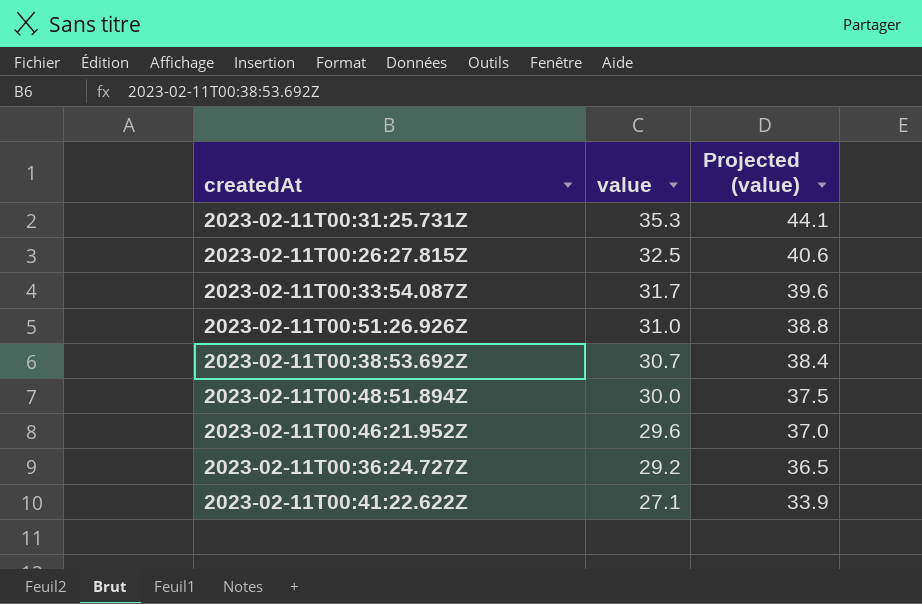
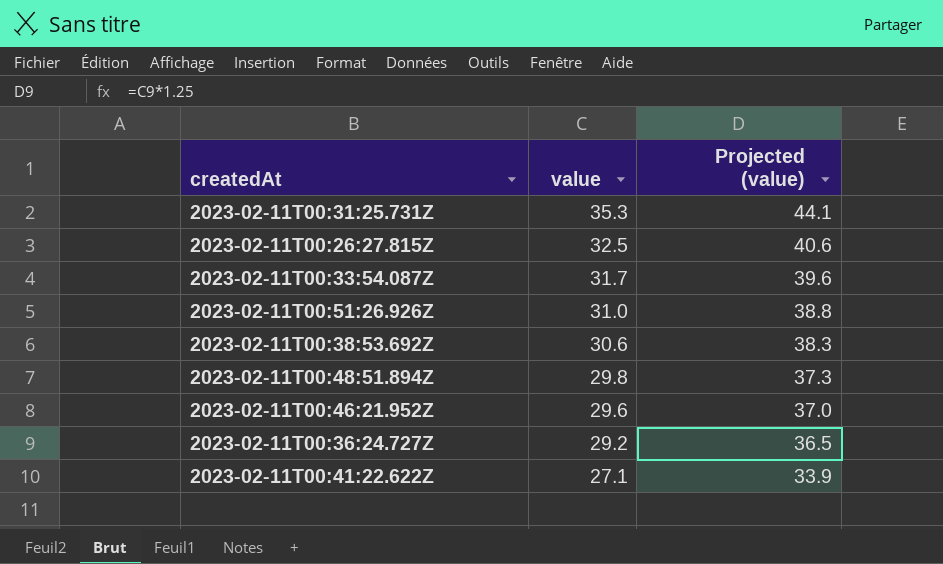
2023-02-11T00:38:53.692Z | value: 30.7 -> 30.6
2023-02-11T00:38:53.692Z | Projected (value): 38.4 -> 38.3
2023-02-11T00:48:51.894Z | value: 30.0 -> 29.8
2023-02-11T00:48:51.894Z | Projected (value): 37.5 -> 37.3

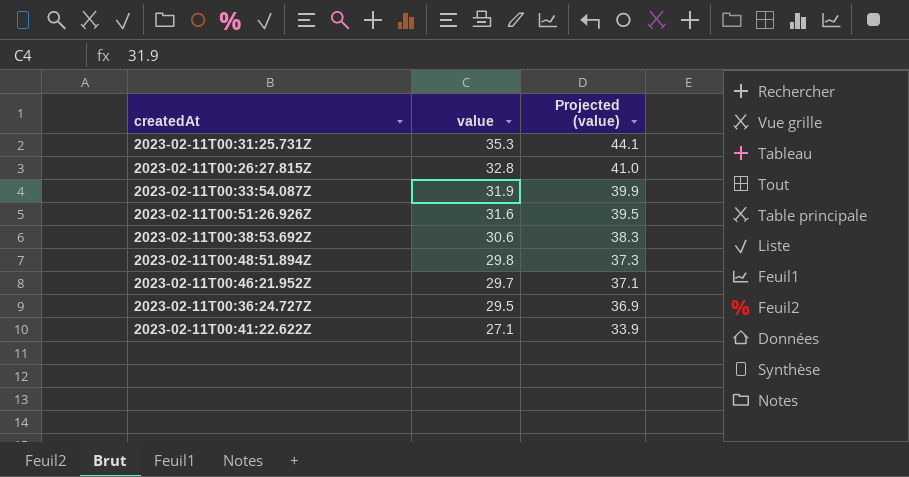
2023-02-11T00:26:27.815Z | value: 32.5 -> 32.8
2023-02-11T00:26:27.815Z | Projected (value): 40.6 -> 41.0
2023-02-11T00:33:54.087Z | value: 31.7 -> 31.9
2023-02-11T00:33:54.087Z | Projected (value): 39.6 -> 39.9
2023-02-11T00:51:26.926Z | value: 31.0 -> 31.6
2023-02-11T00:51:26.926Z | Projected (value): 38.8 -> 39.5
2023-02-11T00:46:21.952Z | value: 29.6 -> 29.7
2023-02-11T00:46:21.952Z | Projected (value): 37.0 -> 37.1
2023-02-11T00:36:24.727Z | value: 29.2 -> 29.5
2023-02-11T00:36:24.727Z | Projected (value): 36.5 -> 36.9

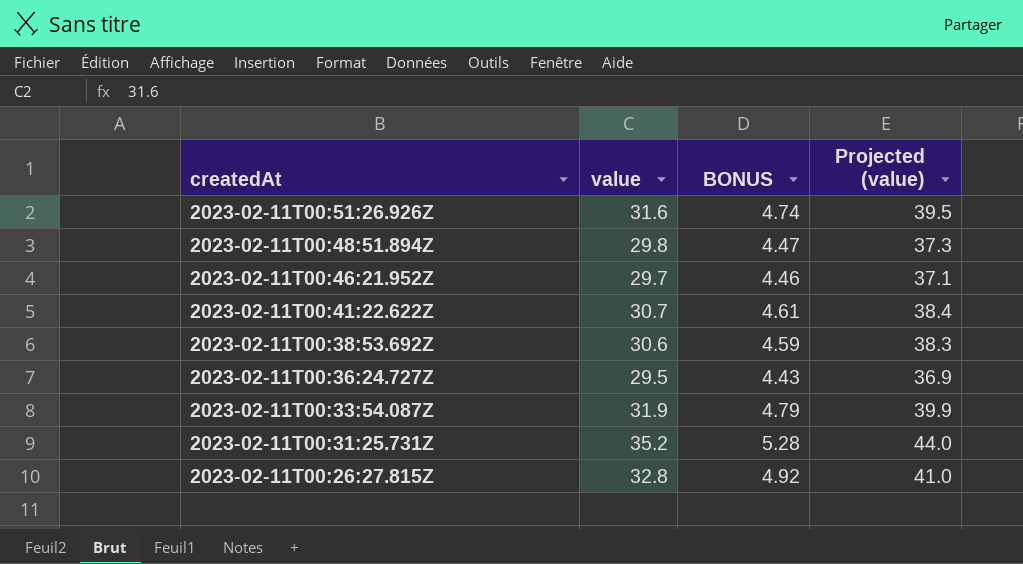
row order: value descending -> createdAt descending
column BONUS | formula: none -> [value] * 0.15
2023-02-11T00:41:22.622Z | value: 27.1 -> 30.7
2023-02-11T00:41:22.622Z | Projected (value): 33.9 -> 38.4
2023-02-11T00:31:25.731Z | value: 35.3 -> 35.2
2023-02-11T00:31:25.731Z | Projected (value): 44.1 -> 44.0

